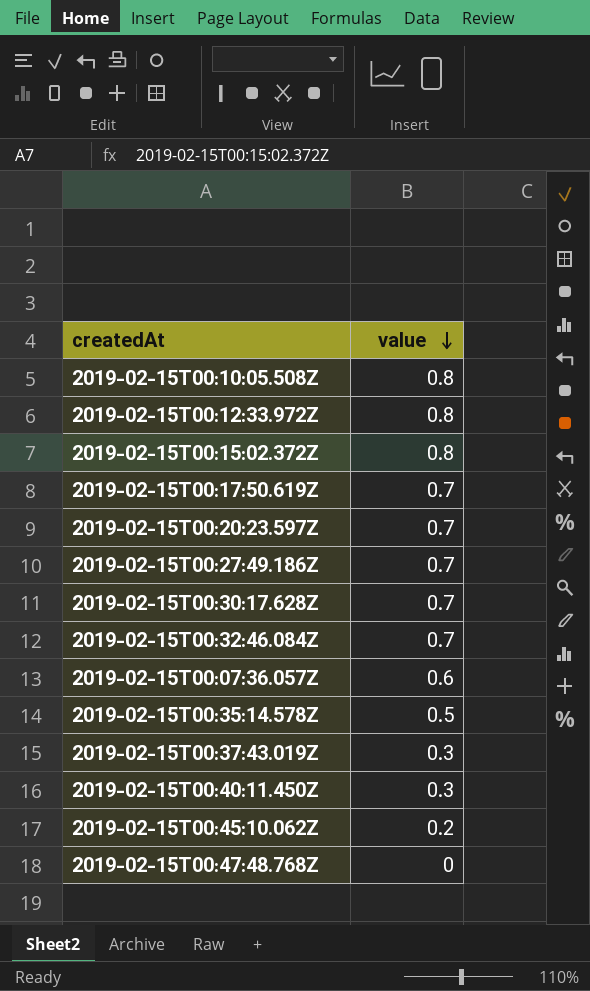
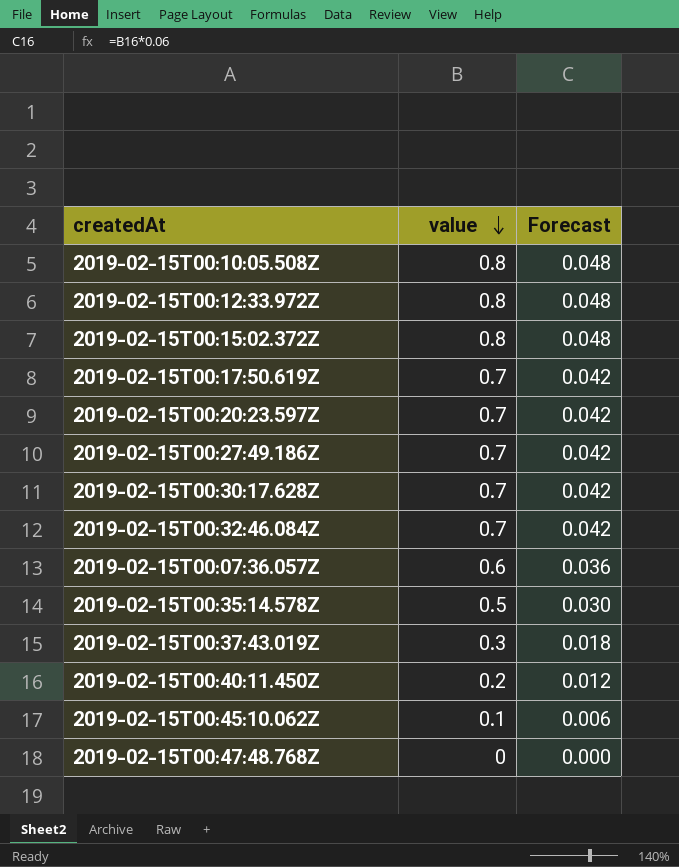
column Forecast | formula: none -> [value] * 0.06
2019-02-15T00:40:11.450Z | value: 0.3 -> 0.2
2019-02-15T00:45:10.062Z | value: 0.2 -> 0.1

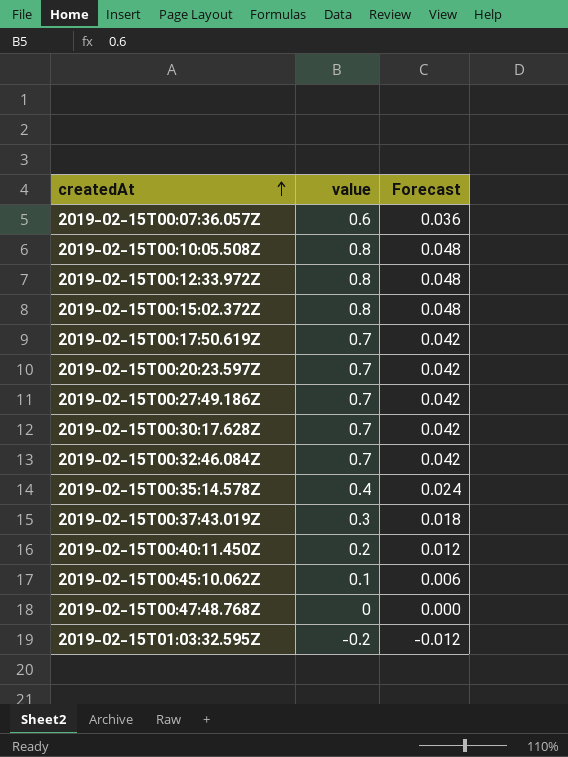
row order: value descending -> createdAt ascending
2019-02-15T00:35:14.578Z | value: 0.5 -> 0.4
2019-02-15T00:35:14.578Z | Forecast: 0.030 -> 0.024
row 2019-02-15T01:03:32.595Z: none -> -0.2 | -0.012

